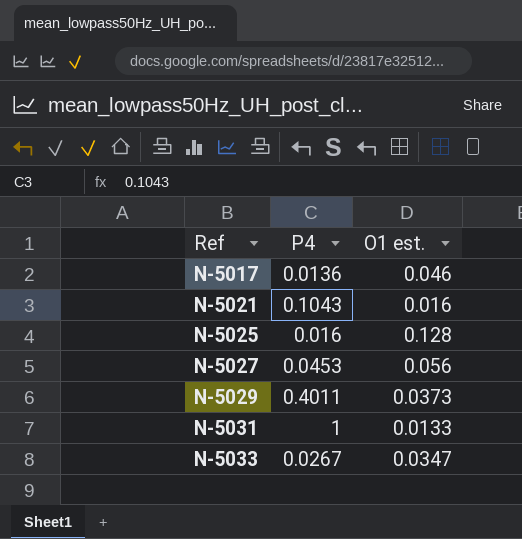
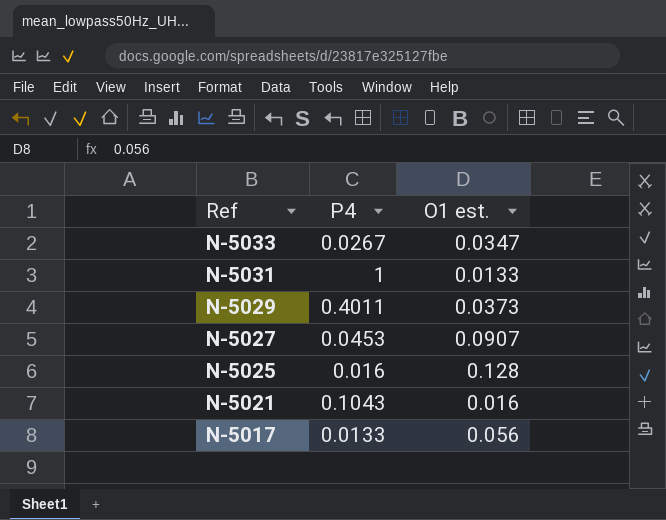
row order: Ref ascending -> Ref descending
N-5027 | O1 est.: 0.056 -> 0.0907
N-5017 | P4: 0.0136 -> 0.0133
N-5017 | O1 est.: 0.046 -> 0.056

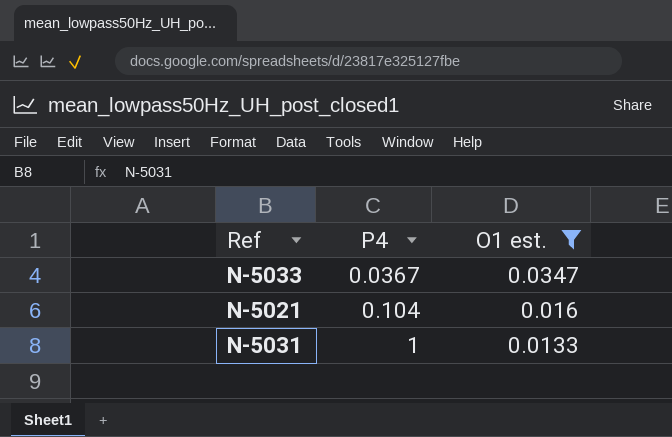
filter: none -> O1 est. <= 0.0347
row order: Ref descending -> P4 ascending
N-5033 | P4: 0.0267 -> 0.0367
N-5021 | P4: 0.1043 -> 0.104

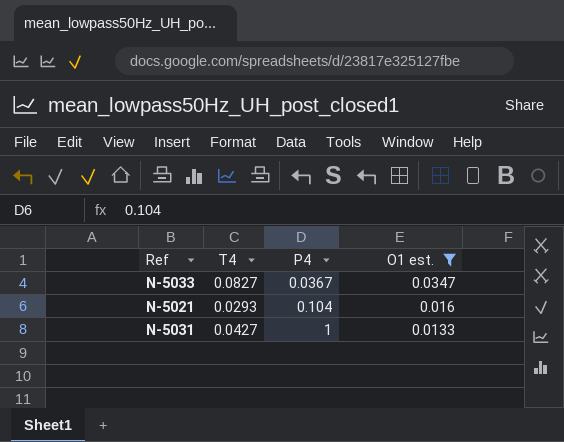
column T4 | position: none -> 2

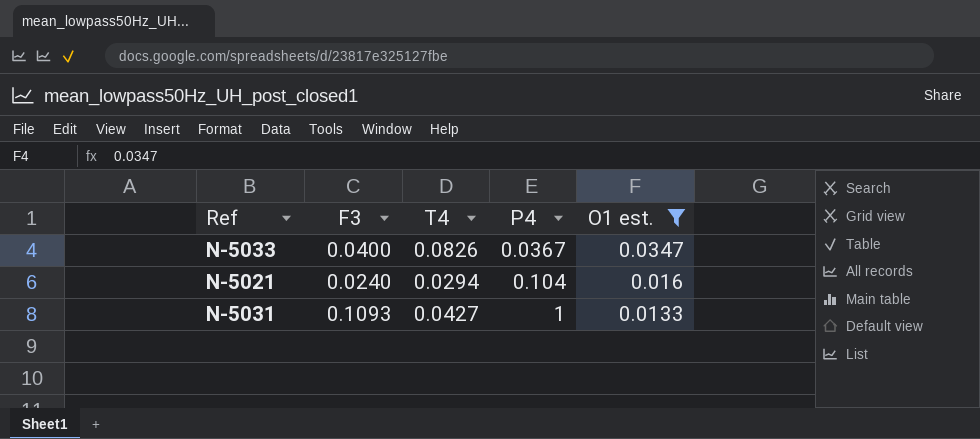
column F3 | position: none -> 2
N-5033 | T4: 0.0827 -> 0.0826
N-5021 | T4: 0.0293 -> 0.0294

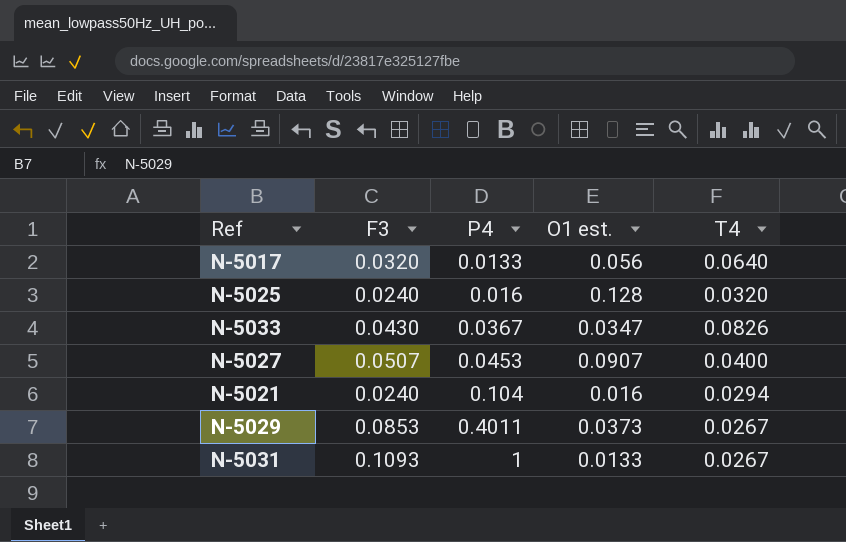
filter: O1 est. <= 0.0347 -> none
column T4 | position: 3 -> 5
N-5033 | F3: 0.0400 -> 0.0430
N-5031 | T4: 0.0427 -> 0.0267

